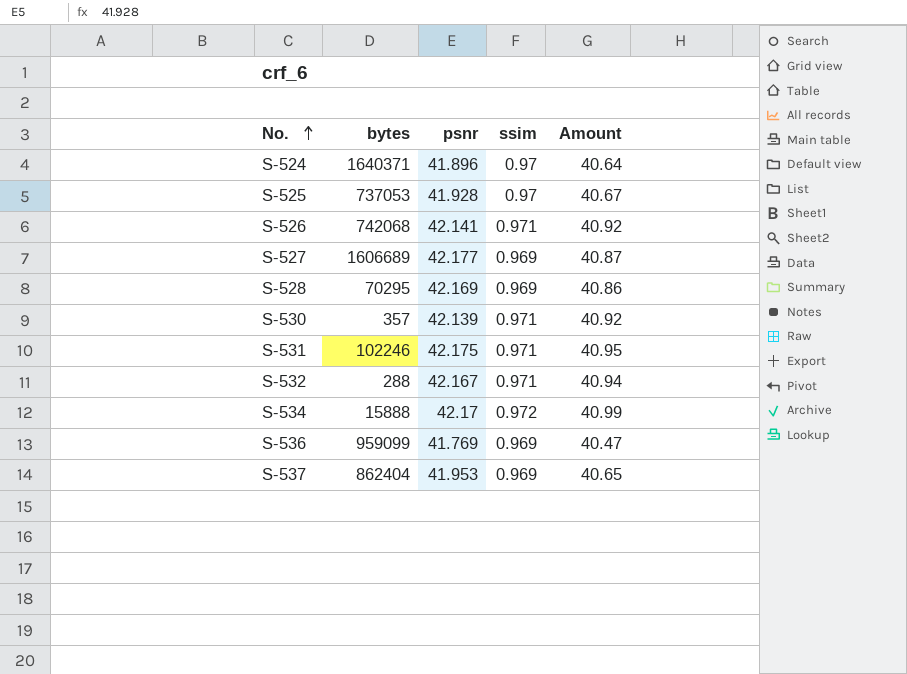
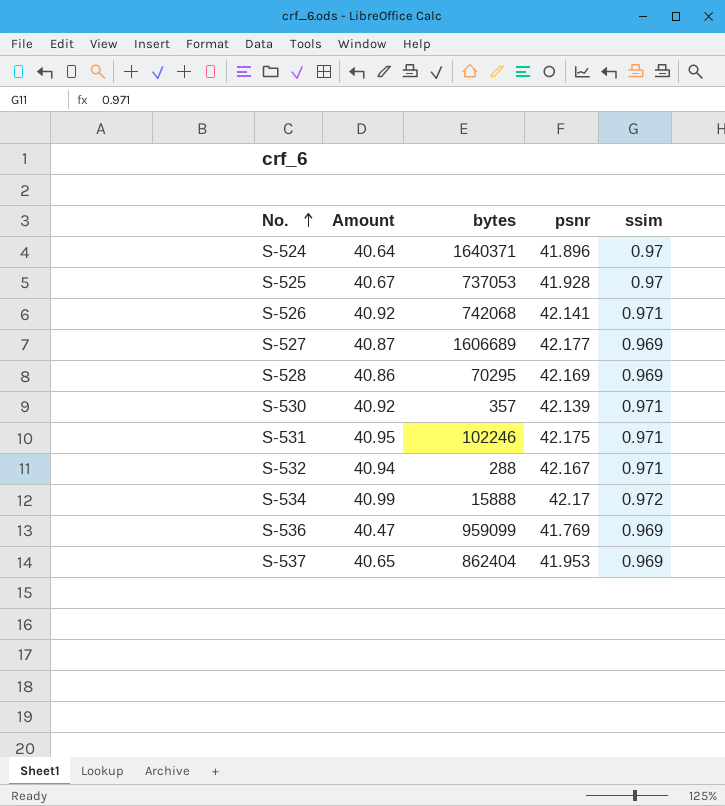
column Amount | position: 5 -> 2

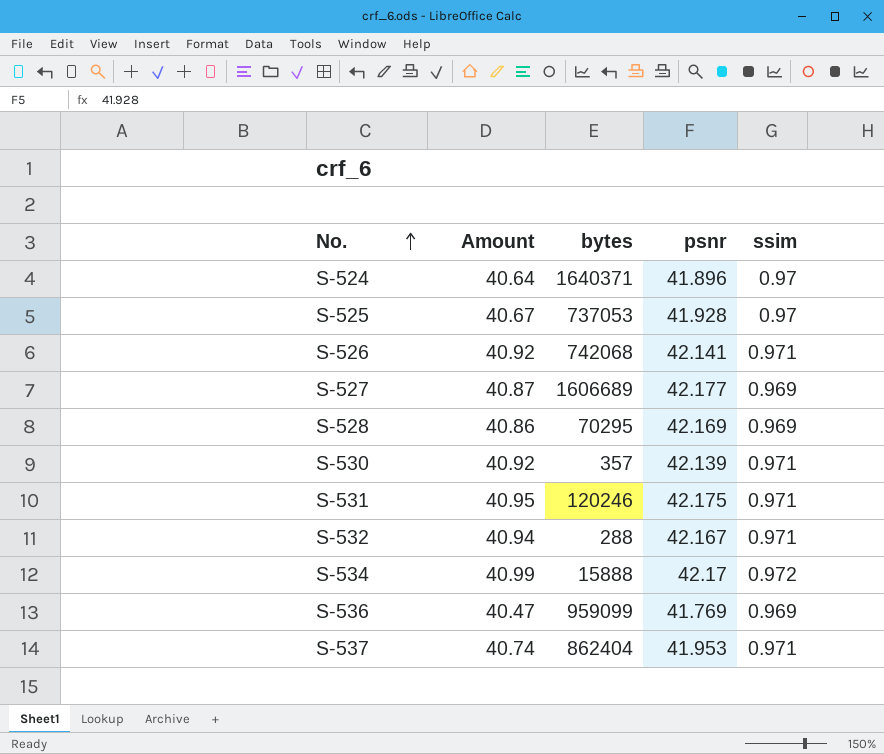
S-531 | bytes: 102246 -> 120246
S-537 | Amount: 40.65 -> 40.74
S-537 | ssim: 0.969 -> 0.971

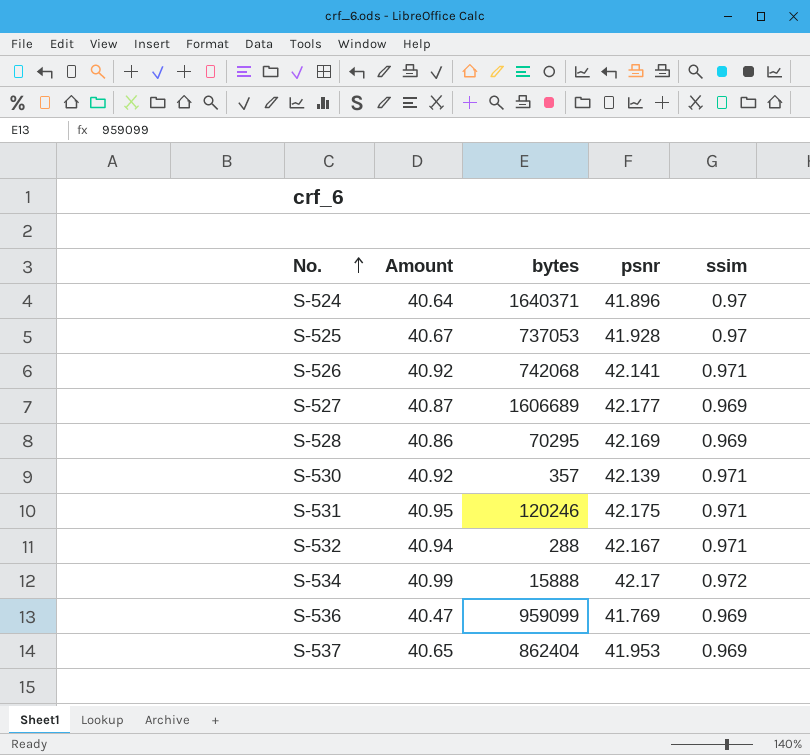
S-537 | Amount: 40.74 -> 40.65
S-537 | ssim: 0.971 -> 0.969

